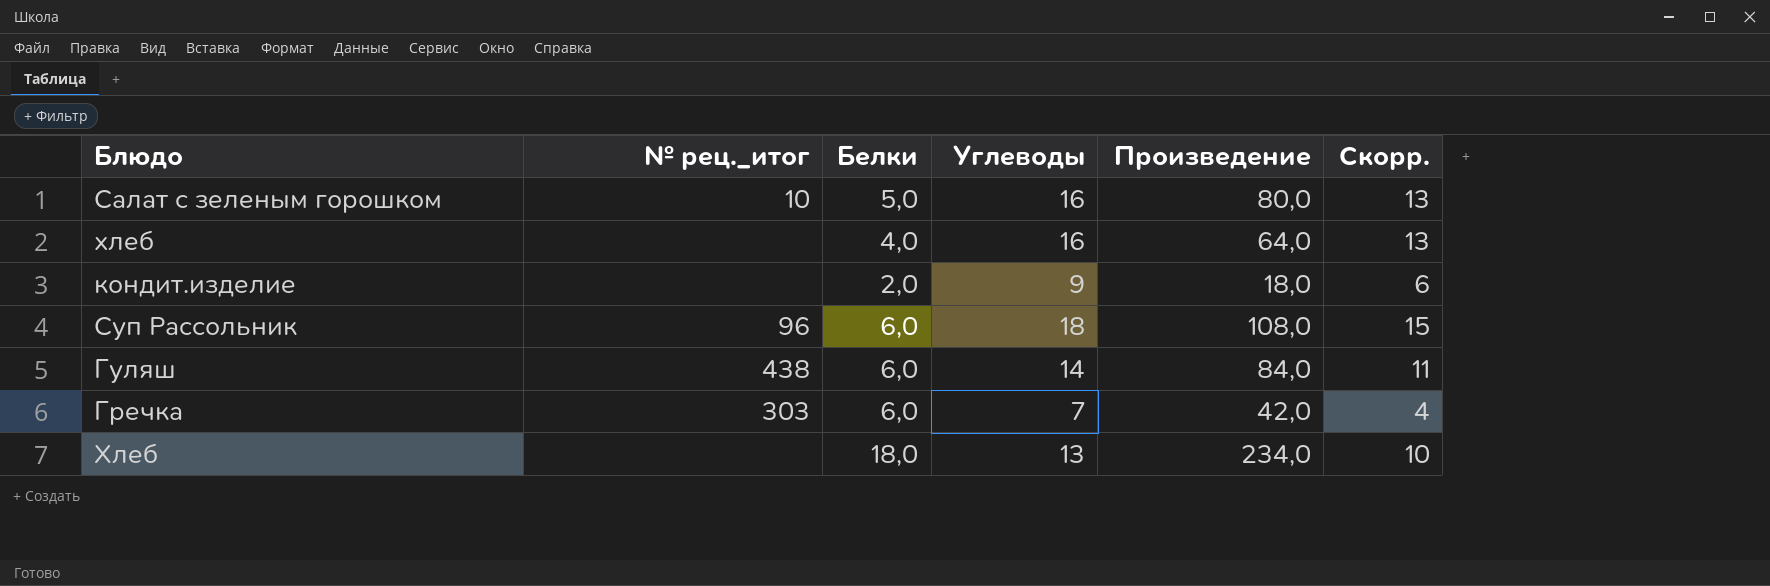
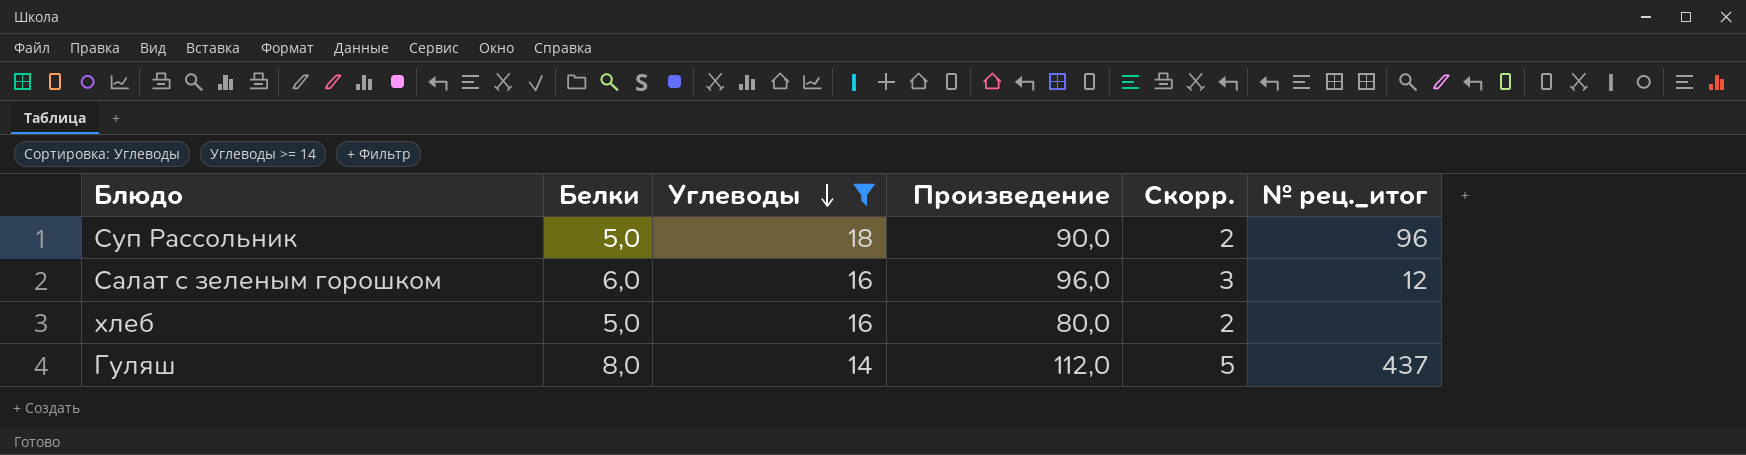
filter: none -> Углеводы >= 14
row order: none -> Углеводы descending
column Скорр. | formula: [Углеводы] - 3 -> [Белки] - 3
column № рец._итог | position: 2 -> 6
Суп Рассольник | Белки: 6,0 -> 5,0
Суп Рассольник | Произведение: 108,0 -> 90,0
Салат с зеленым горошком | Белки: 5,0 -> 6,0
Салат с зеленым горошком | Произведение: 80,0 -> 96,0
Салат с зеленым горошком | № рец._итог: 10 -> 12
хлеб | Белки: 4,0 -> 5,0
хлеб | Произведение: 64,0 -> 80,0
Гуляш | Белки: 6,0 -> 8,0
Гуляш | Произведение: 84,0 -> 112,0
Гуляш | № рец._итог: 438 -> 437

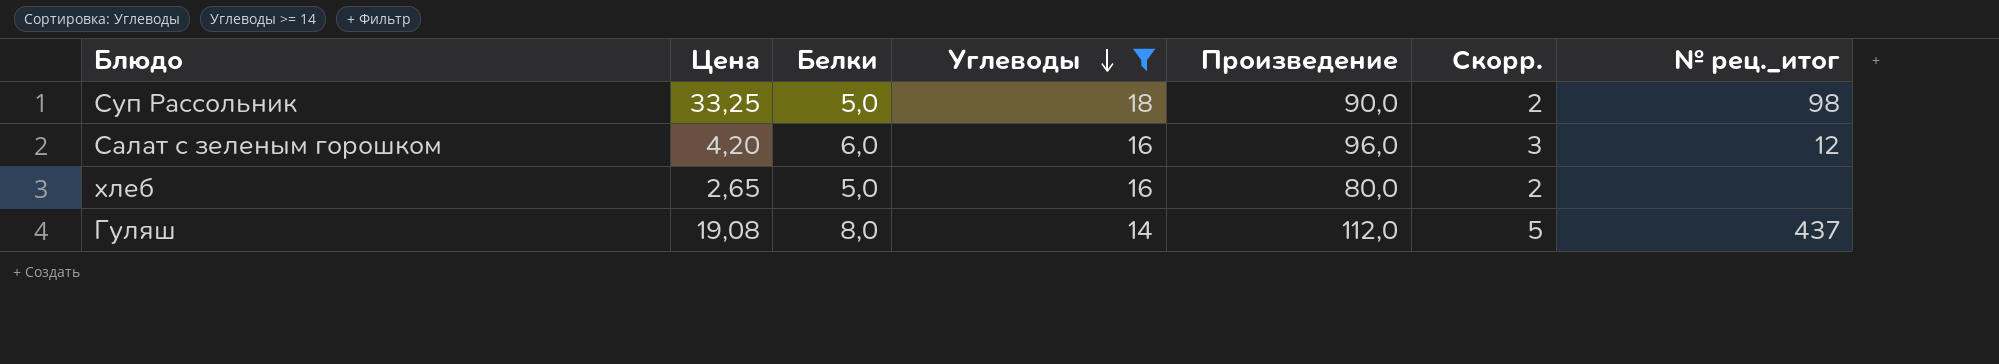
column Цена | position: none -> 2
Суп Рассольник | № рец._итог: 96 -> 98

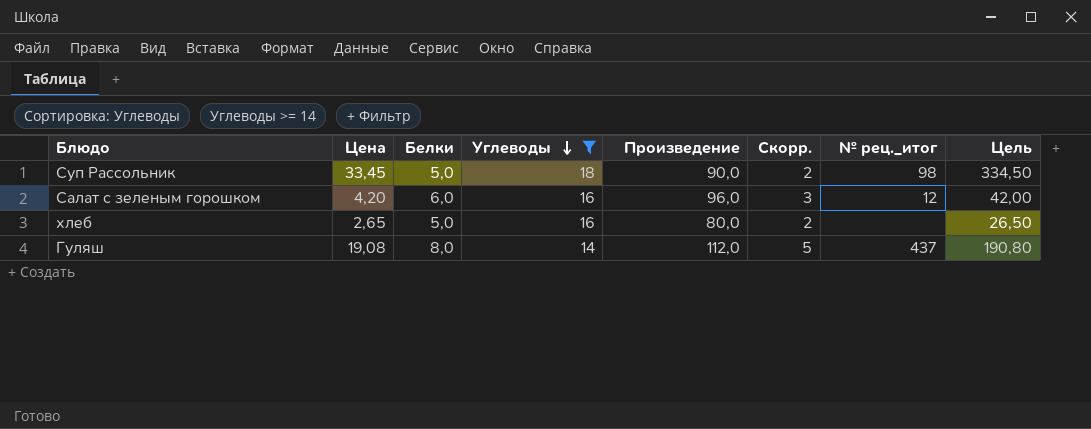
column Цель | formula: none -> [Цена] * 10
Суп Рассольник | Цена: 33,25 -> 33,45

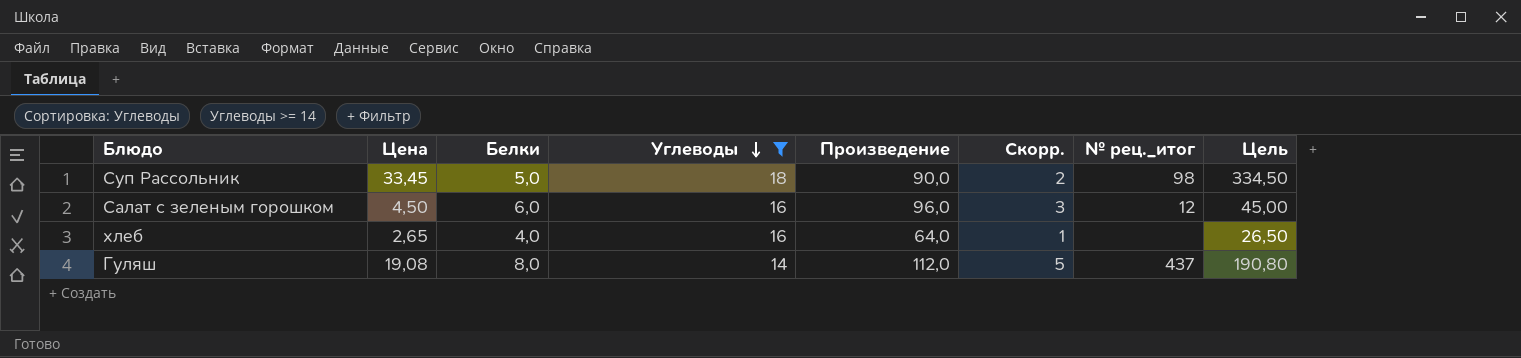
Салат с зеленым горошком | Цена: 4,20 -> 4,50
Салат с зеленым горошком | Цель: 42,00 -> 45,00
хлеб | Белки: 5,0 -> 4,0
хлеб | Произведение: 80,0 -> 64,0
хлеб | Скорр.: 2 -> 1

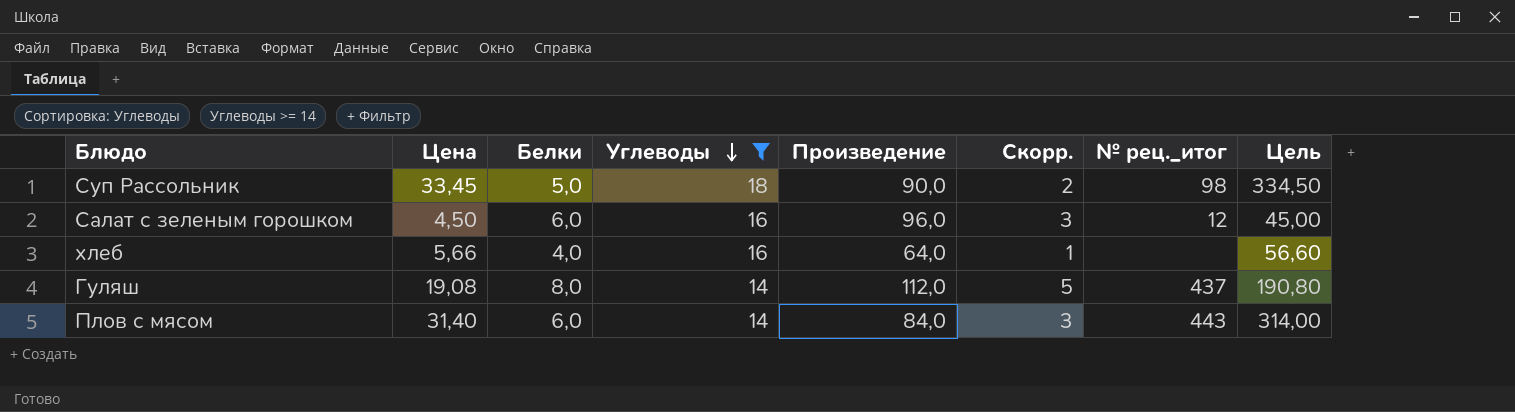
хлеб | Цена: 2,65 -> 5,66
хлеб | Цель: 26,50 -> 56,60
row Плов с мясом: none -> 31,40 | 6,0 | 14 | 84,0 | 3 | 443 | 314,00

